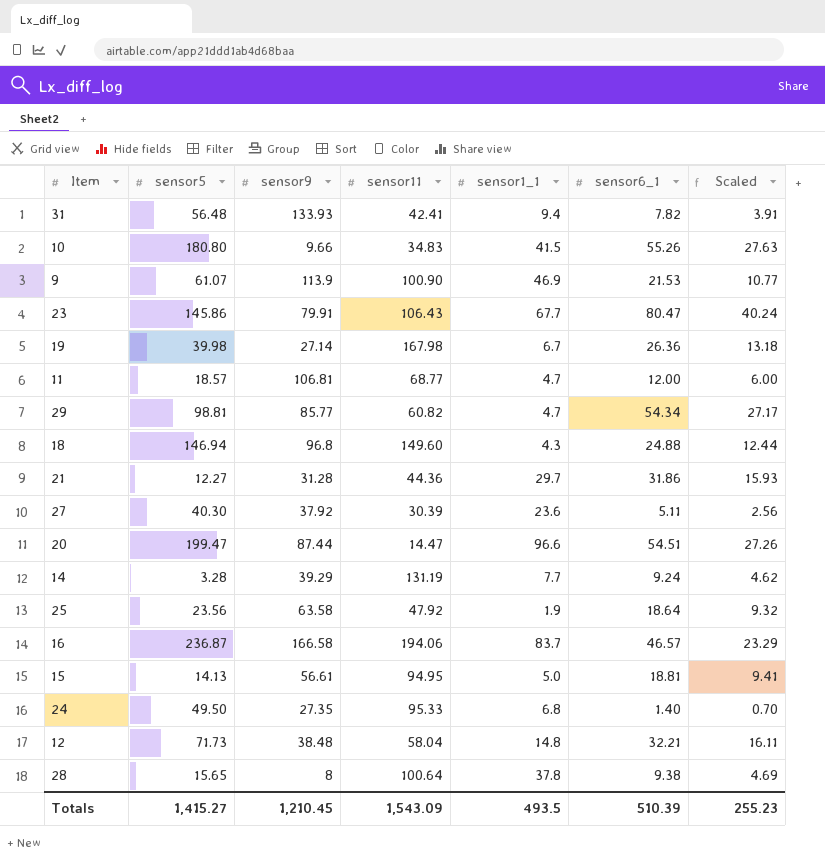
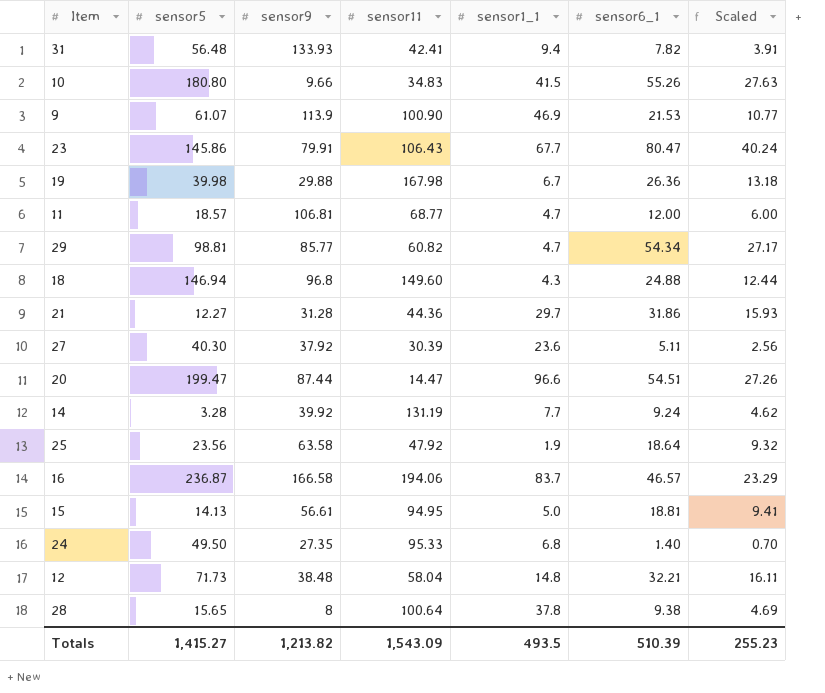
19 | sensor9: 27.14 -> 29.88
14 | sensor9: 39.29 -> 39.92
Totals | sensor9: 1,210.45 -> 1,213.82

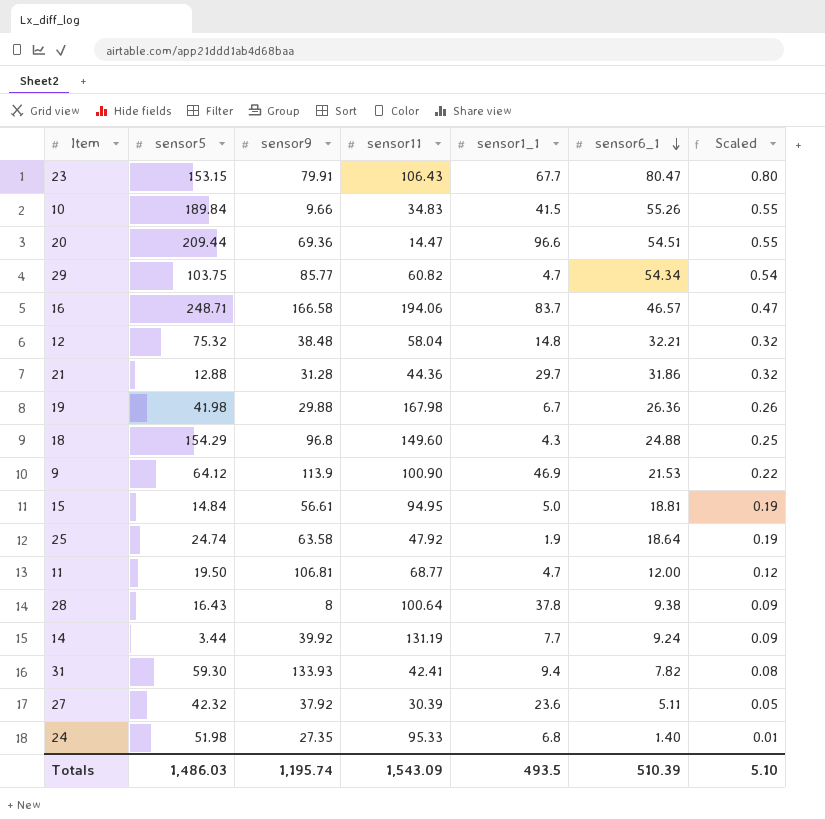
row order: none -> sensor6_1 descending
column Scaled | formula: [sensor6_1] * 0.5 -> [sensor6_1] * 0.01
23 | sensor5: 145.86 -> 153.15
10 | sensor5: 180.80 -> 189.84
20 | sensor5: 199.47 -> 209.44
20 | sensor9: 87.44 -> 69.36
29 | sensor5: 98.81 -> 103.75
16 | sensor5: 236.87 -> 248.71
12 | sensor5: 71.73 -> 75.32
21 | sensor5: 12.27 -> 12.88
19 | sensor5: 39.98 -> 41.98
18 | sensor5: 146.94 -> 154.29
9 | sensor5: 61.07 -> 64.12
15 | sensor5: 14.13 -> 14.84
25 | sensor5: 23.56 -> 24.74
11 | sensor5: 18.57 -> 19.50
28 | sensor5: 15.65 -> 16.43
14 | sensor5: 3.28 -> 3.44
31 | sensor5: 56.48 -> 59.30
27 | sensor5: 40.30 -> 42.32
24 | sensor5: 49.50 -> 51.98
Totals | sensor5: 1,415.27 -> 1,486.03
Totals | sensor9: 1,213.82 -> 1,195.74
Totals | Scaled: 255.23 -> 5.10

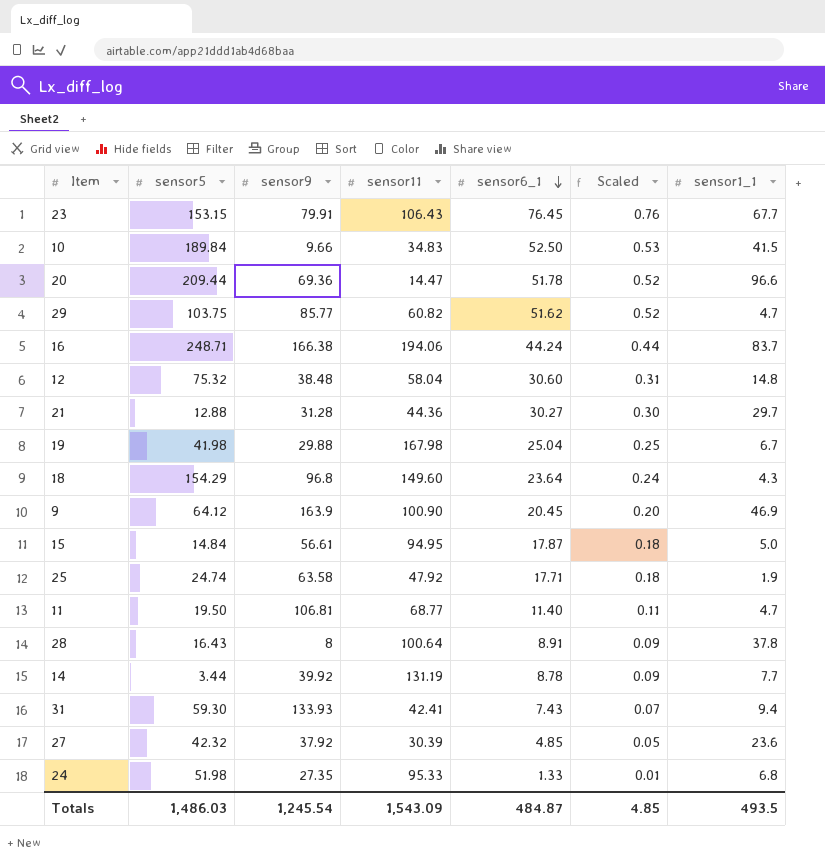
column sensor1_1 | position: 5 -> 7
23 | sensor6_1: 80.47 -> 76.45
23 | Scaled: 0.80 -> 0.76
10 | sensor6_1: 55.26 -> 52.50
10 | Scaled: 0.55 -> 0.53
20 | sensor6_1: 54.51 -> 51.78
20 | Scaled: 0.55 -> 0.52
29 | sensor6_1: 54.34 -> 51.62
29 | Scaled: 0.54 -> 0.52
16 | sensor9: 166.58 -> 166.38
16 | sensor6_1: 46.57 -> 44.24
16 | Scaled: 0.47 -> 0.44
12 | sensor6_1: 32.21 -> 30.60
12 | Scaled: 0.32 -> 0.31
21 | sensor6_1: 31.86 -> 30.27
21 | Scaled: 0.32 -> 0.30
19 | sensor6_1: 26.36 -> 25.04
19 | Scaled: 0.26 -> 0.25
18 | sensor6_1: 24.88 -> 23.64
18 | Scaled: 0.25 -> 0.24
9 | sensor9: 113.9 -> 163.9
9 | sensor6_1: 21.53 -> 20.45
9 | Scaled: 0.22 -> 0.20
15 | sensor6_1: 18.81 -> 17.87
15 | Scaled: 0.19 -> 0.18
25 | sensor6_1: 18.64 -> 17.71
25 | Scaled: 0.19 -> 0.18
11 | sensor6_1: 12.00 -> 11.40
11 | Scaled: 0.12 -> 0.11
28 | sensor6_1: 9.38 -> 8.91
14 | sensor6_1: 9.24 -> 8.78
31 | sensor6_1: 7.82 -> 7.43
31 | Scaled: 0.08 -> 0.07
27 | sensor6_1: 5.11 -> 4.85
24 | sensor6_1: 1.40 -> 1.33
Totals | sensor9: 1,195.74 -> 1,245.54
Totals | sensor6_1: 510.39 -> 484.87
Totals | Scaled: 5.10 -> 4.85

